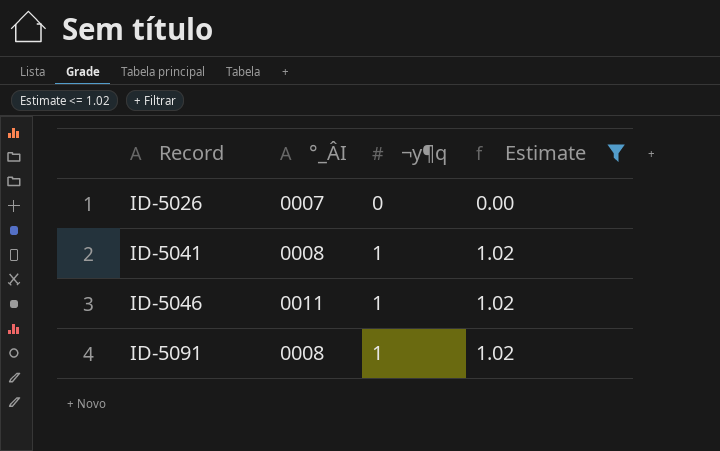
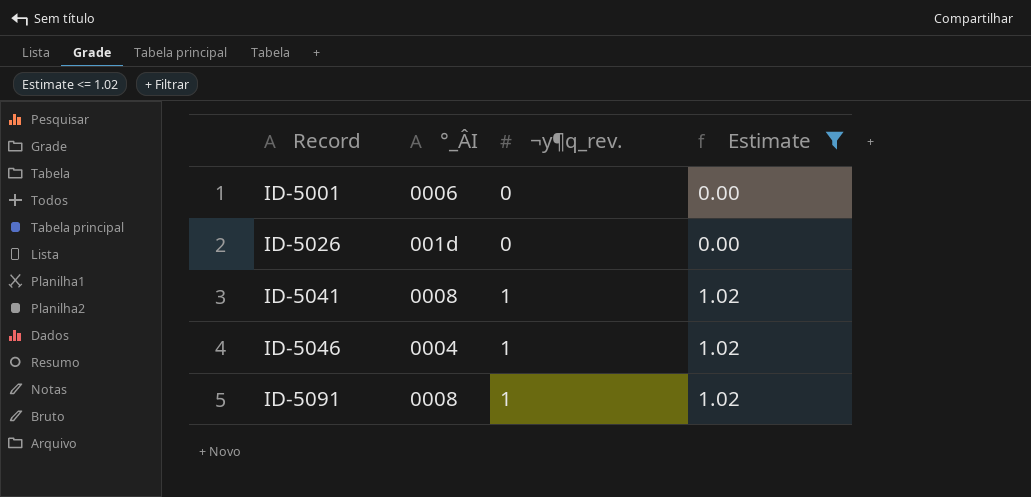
column name: ¬y¶q -> ¬y¶q_rev.
row ID-5001: none -> 0006 | 0 | 0.00
ID-5026 | °_ÂI: 0007 -> 001d
ID-5046 | °_ÂI: 0011 -> 0004

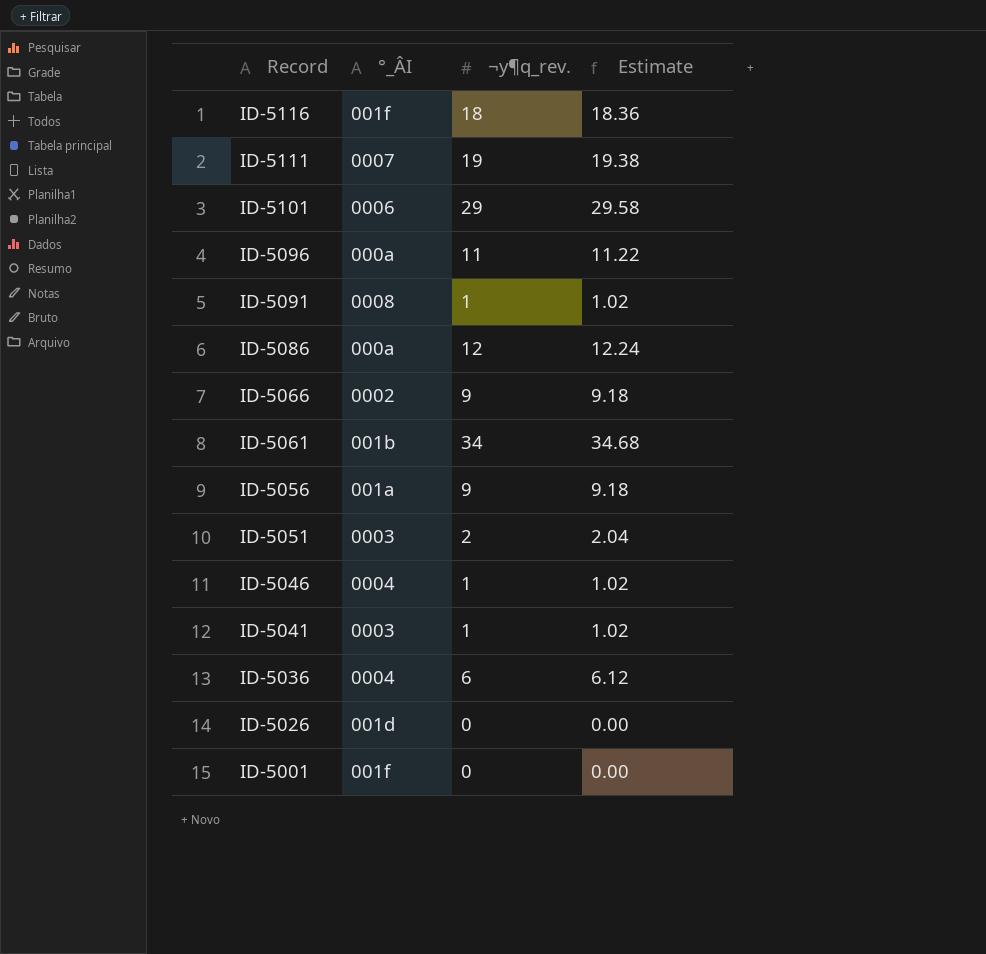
filter: Estimate <= 1.02 -> none
row order: Record ascending -> Record descending
ID-5041 | °_ÂI: 0008 -> 0003
ID-5001 | °_ÂI: 0006 -> 001f

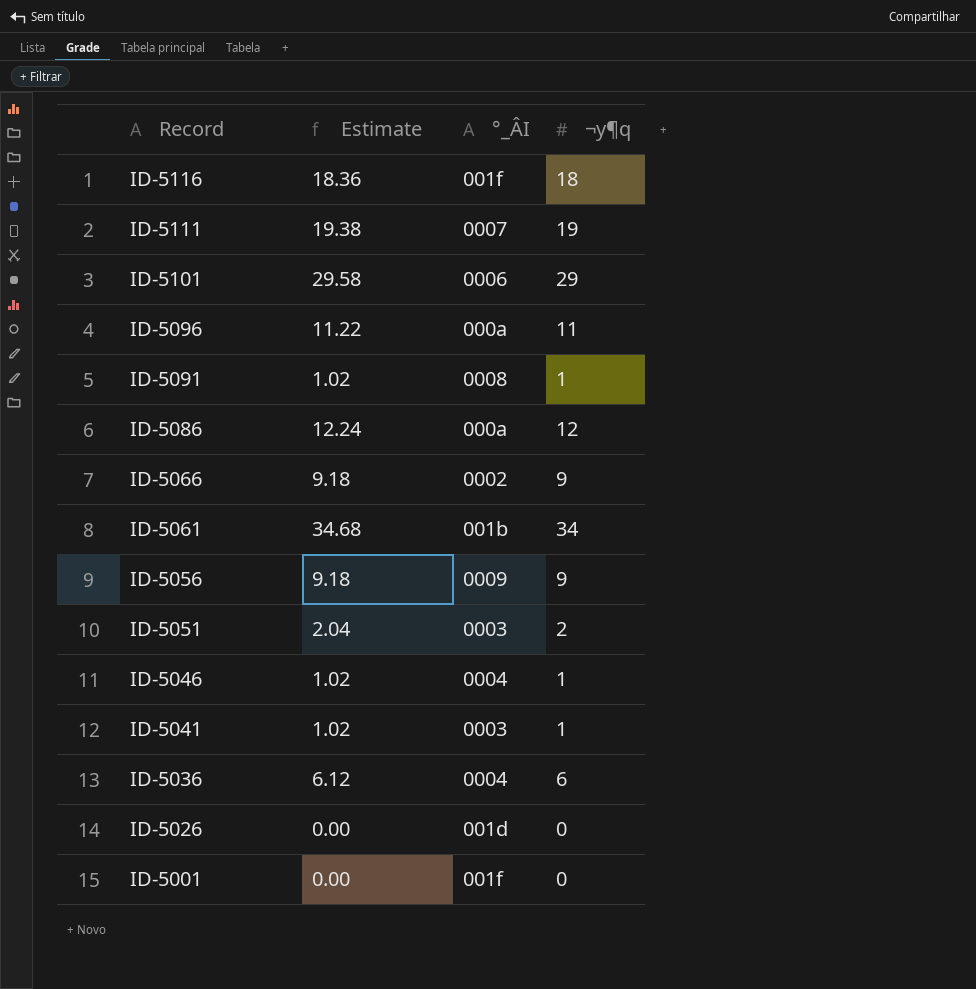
column Estimate | position: 4 -> 2
column name: ¬y¶q_rev. -> ¬y¶q
ID-5056 | °_ÂI: 001a -> 0009

